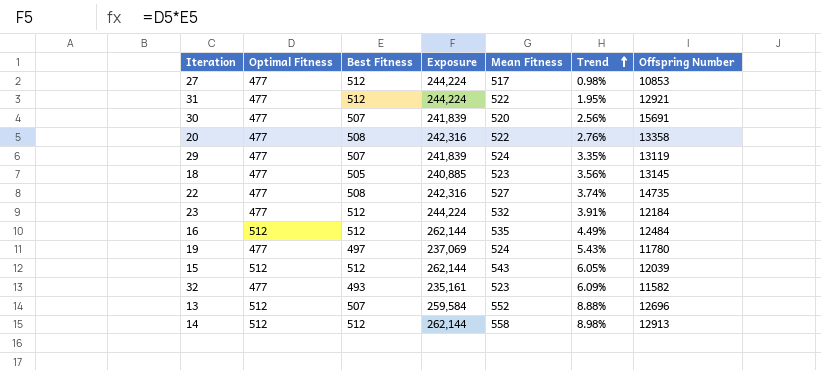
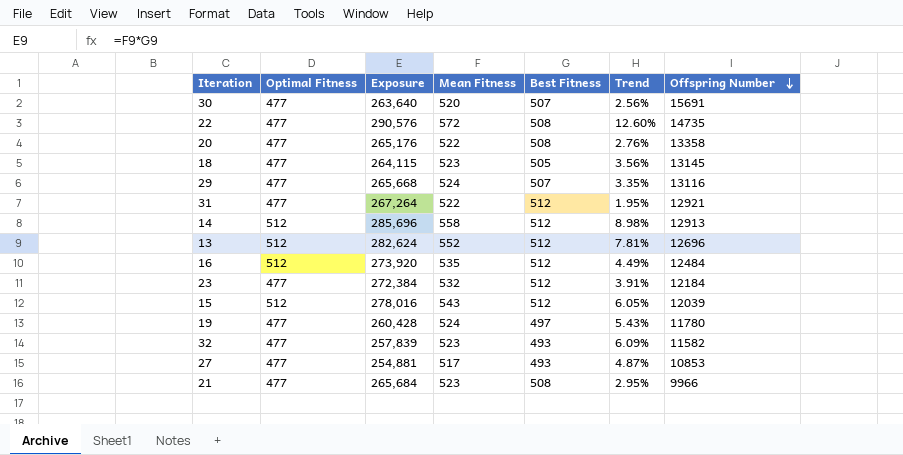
row order: Trend ascending -> Offspring Number descending
column Exposure | formula: [Optimal Fitness] * [Best Fitness] -> [Mean Fitness] * [Best Fitness]
column Best Fitness | position: 3 -> 5
22 | Mean Fitness: 527 -> 572
22 | Trend: 3.74% -> 12.60%
29 | Offspring Number: 13119 -> 13116
13 | Best Fitness: 507 -> 512
13 | Trend: 8.88% -> 7.81%
27 | Best Fitness: 512 -> 493
27 | Trend: 0.98% -> 4.87%
row 21: none -> 477 | 265,684 | 523 | 508 | 2.95% | 9966

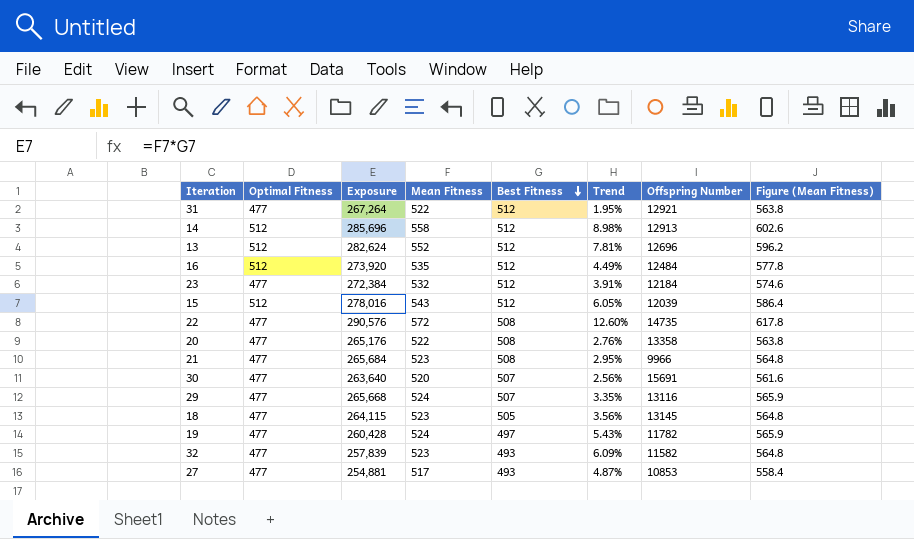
row order: Offspring Number descending -> Best Fitness descending
column Figure (Mean Fitness) | formula: none -> [Mean Fitness] * 1.08
19 | Offspring Number: 11780 -> 11782

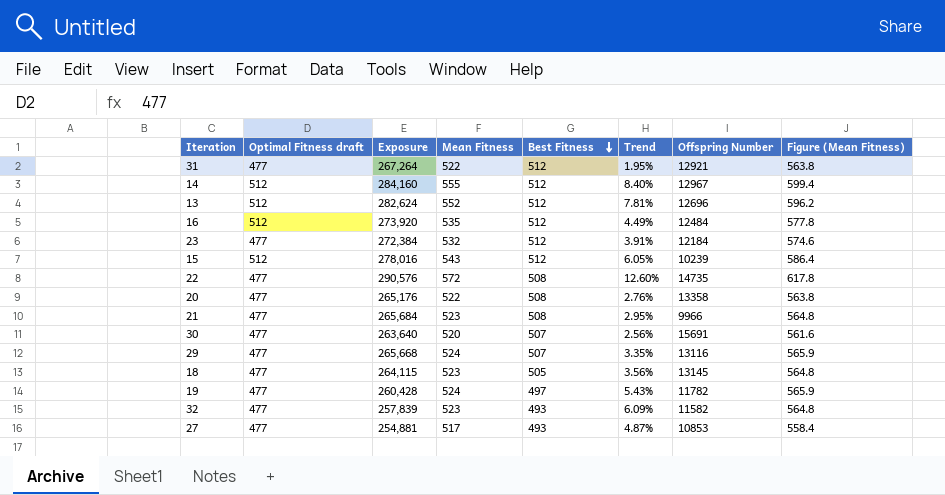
column name: Optimal Fitness -> Optimal Fitness draft
14 | Exposure: 285,696 -> 284,160
14 | Mean Fitness: 558 -> 555
14 | Trend: 8.98% -> 8.40%
14 | Offspring Number: 12913 -> 12967
14 | Figure (Mean Fitness): 602.6 -> 599.4
15 | Offspring Number: 12039 -> 10239

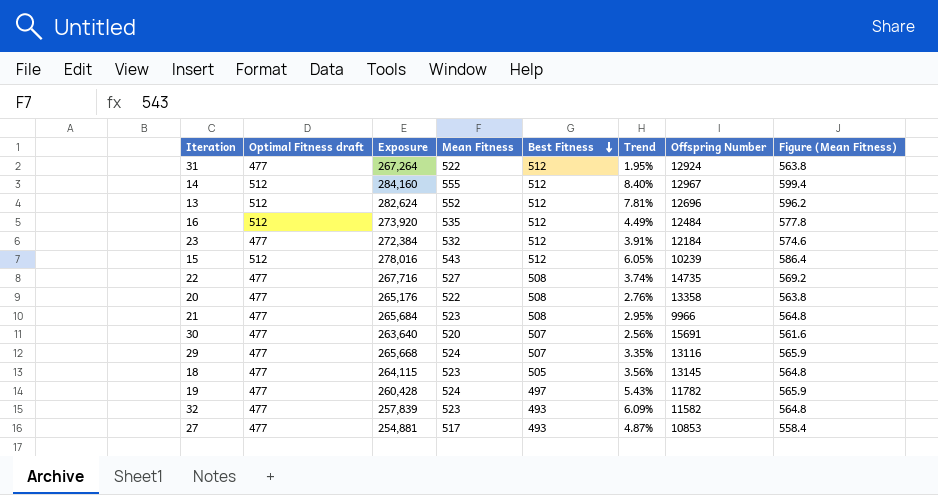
31 | Offspring Number: 12921 -> 12924
22 | Exposure: 290,576 -> 267,716
22 | Mean Fitness: 572 -> 527
22 | Trend: 12.60% -> 3.74%
22 | Figure (Mean Fitness): 617.8 -> 569.2

